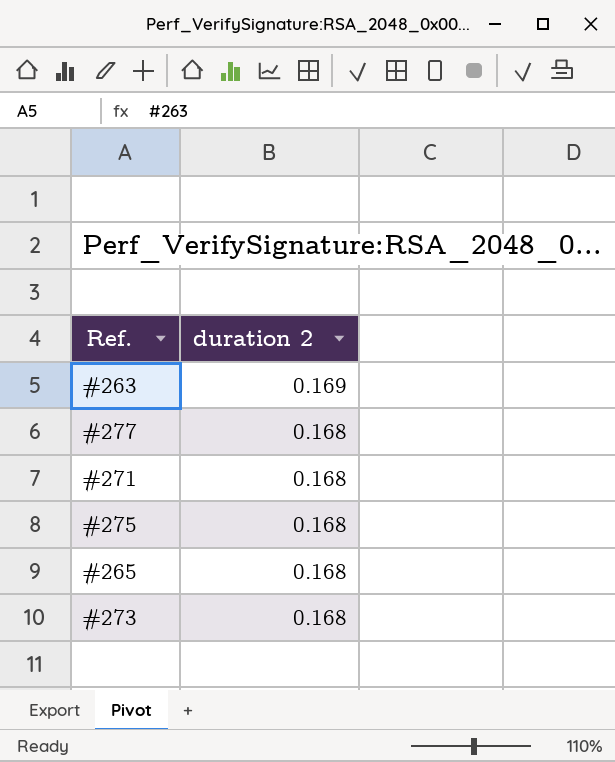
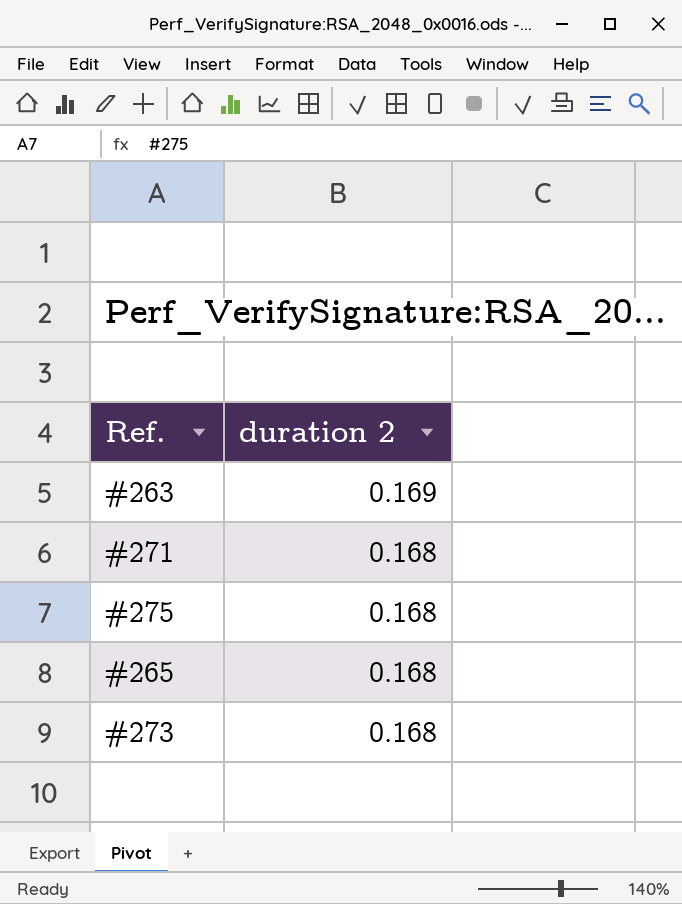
row #277: 0.168 -> none

